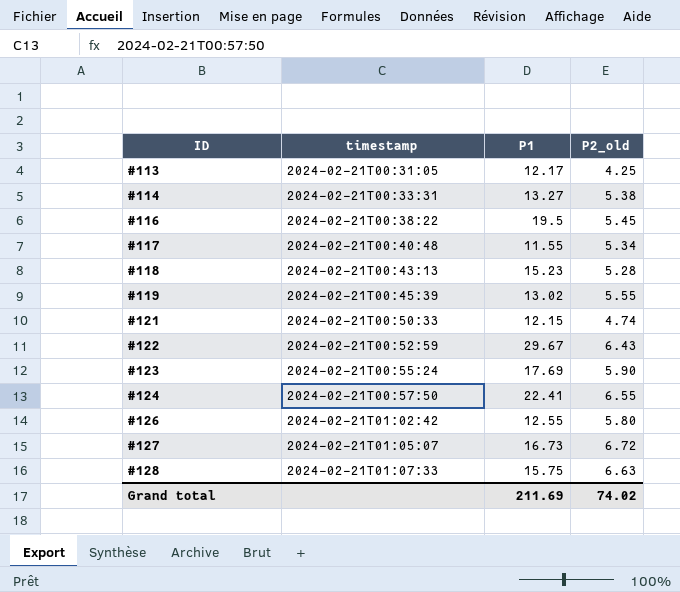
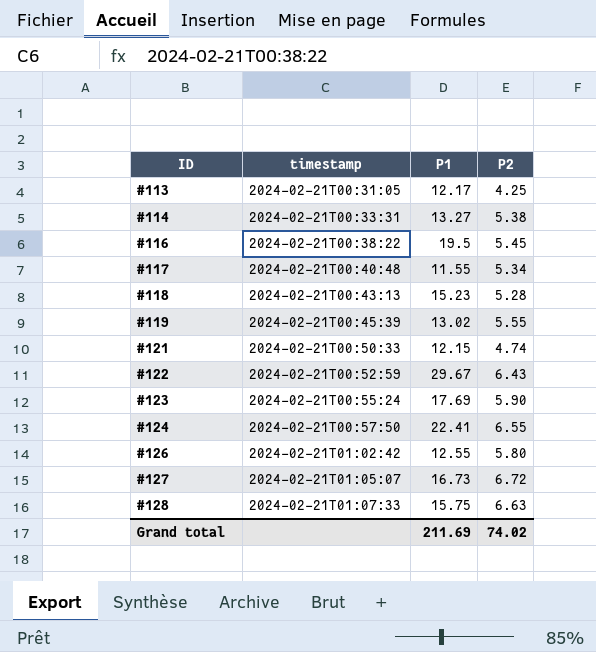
column name: P2_old -> P2

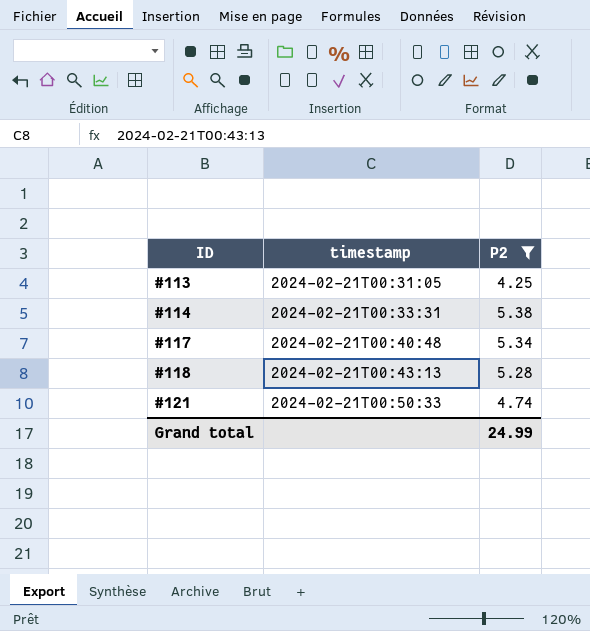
filter: none -> P2 <= 5.38
column P1 | position: 3 -> none
Grand total | P2: 74.02 -> 24.99

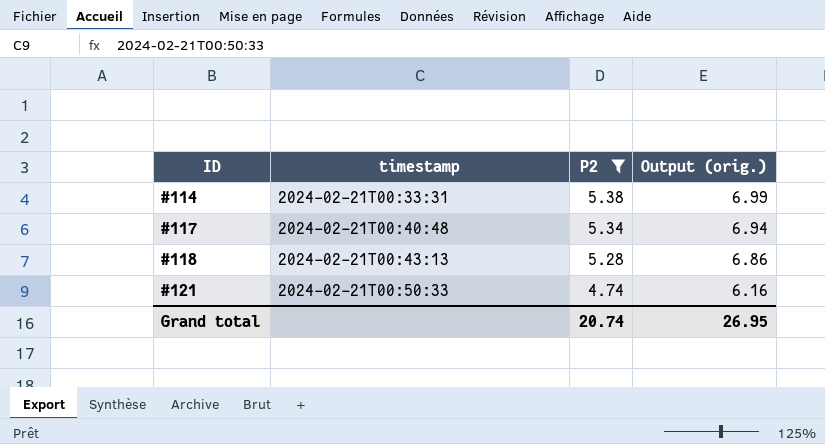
column Output (orig.) | formula: none -> [P2] * 1.3
row #113: 2024-02-21T00:31:05 | 4.25 -> none
Grand total | P2: 24.99 -> 20.74

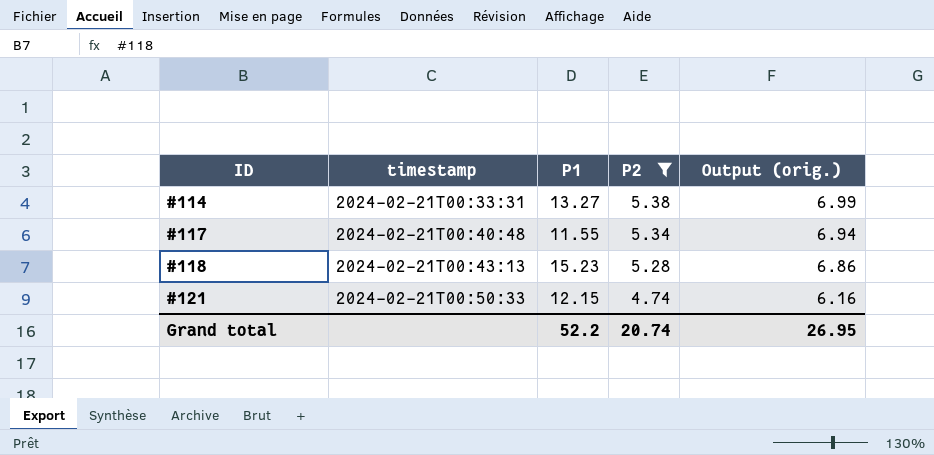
column P1 | position: none -> 3

